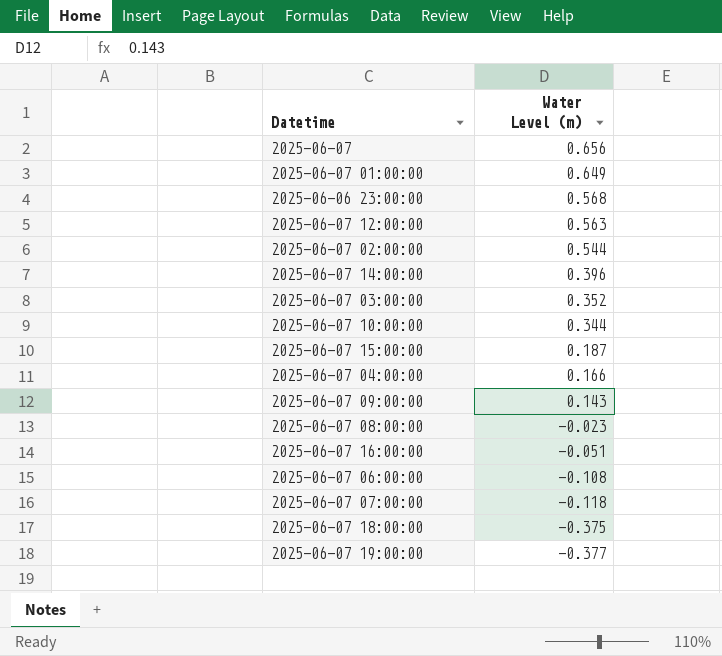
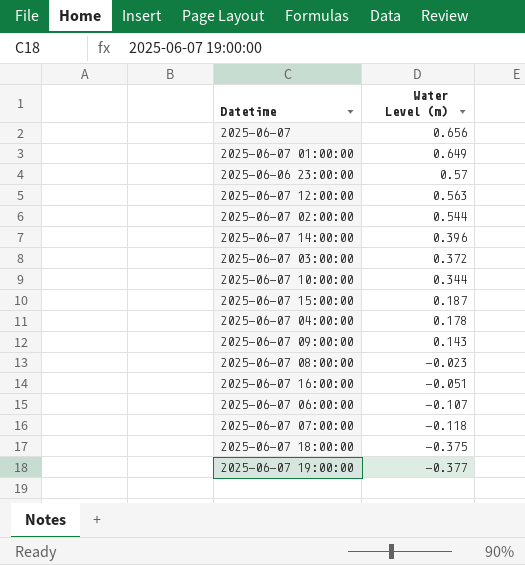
2025-06-06 23:00:00 | Water Level (m): 0.568 -> 0.57
2025-06-07 03:00:00 | Water Level (m): 0.352 -> 0.372
2025-06-07 04:00:00 | Water Level (m): 0.166 -> 0.178
2025-06-07 06:00:00 | Water Level (m): -0.108 -> -0.107

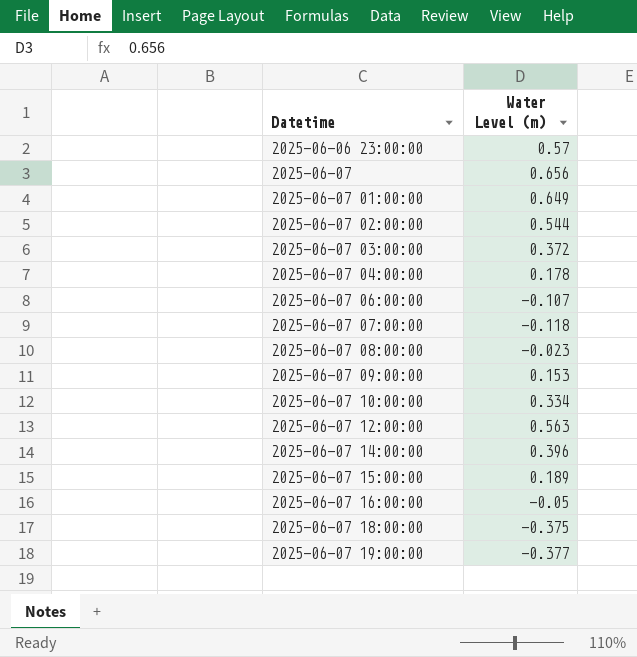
row order: Water Level (m) descending -> Datetime ascending
2025-06-07 09:00:00 | Water Level (m): 0.143 -> 0.153
2025-06-07 10:00:00 | Water Level (m): 0.344 -> 0.334
2025-06-07 15:00:00 | Water Level (m): 0.187 -> 0.189
2025-06-07 16:00:00 | Water Level (m): -0.051 -> -0.05

